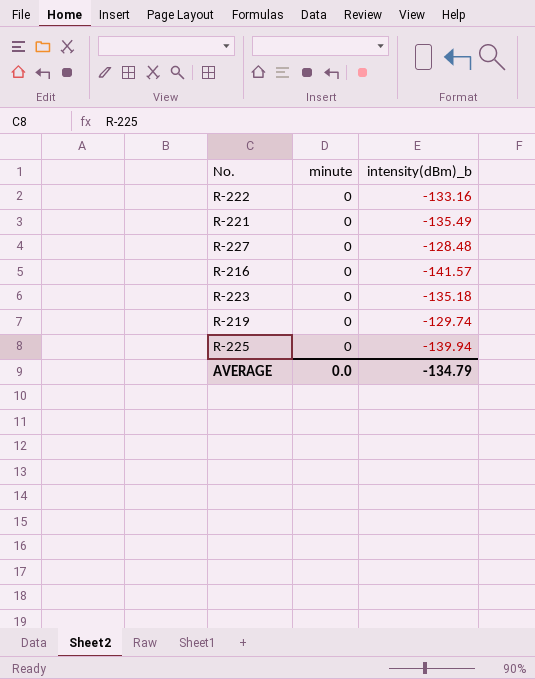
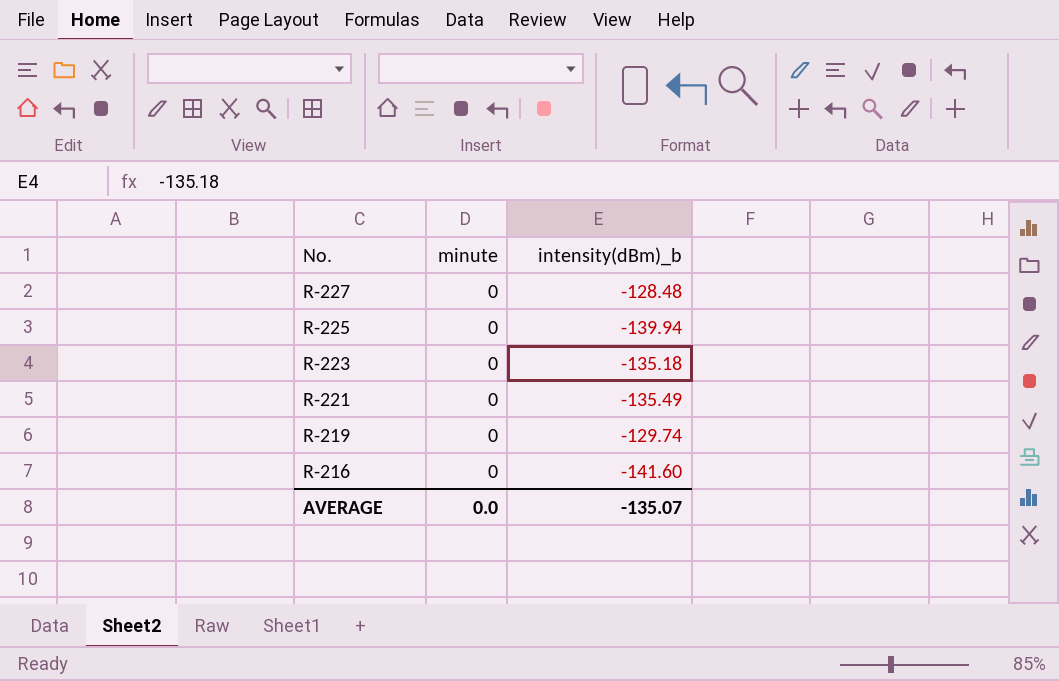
row order: none -> No. descending
row R-222: 0 | -133.16 -> none
R-216 | intensity(dBm)_b: -141.57 -> -141.60
AVERAGE | intensity(dBm)_b: -134.79 -> -135.07

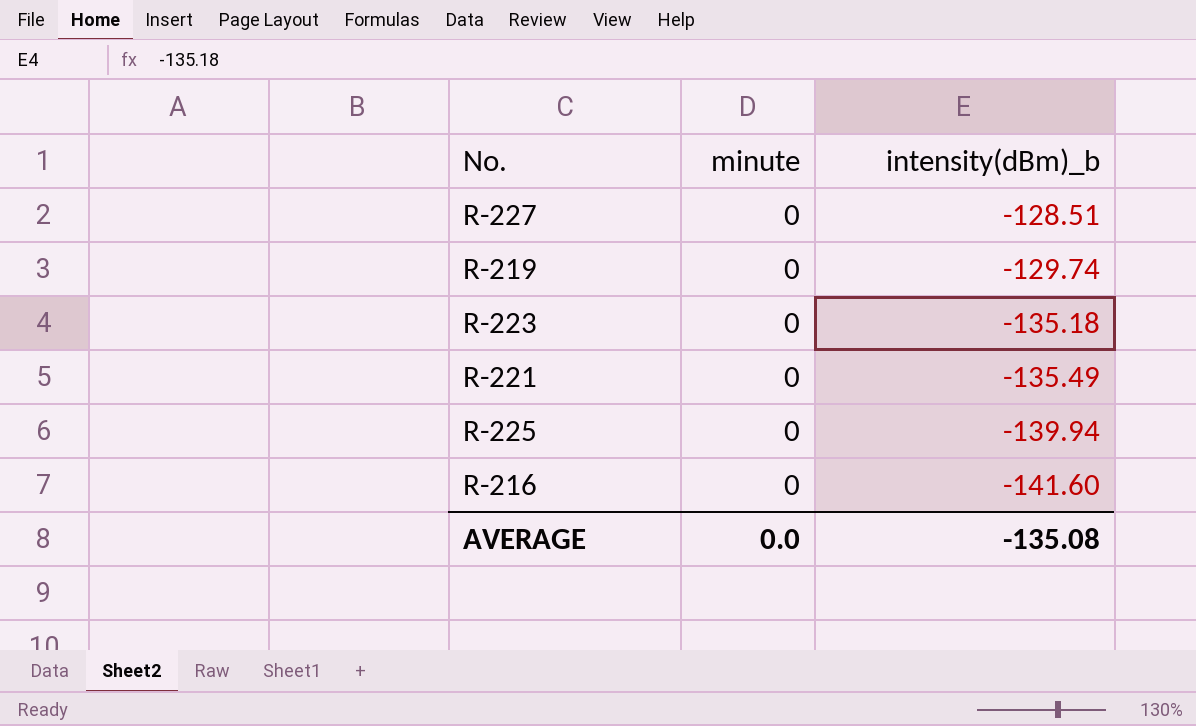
row order: No. descending -> intensity(dBm)_b descending
R-227 | intensity(dBm)_b: -128.48 -> -128.51
AVERAGE | intensity(dBm)_b: -135.07 -> -135.08

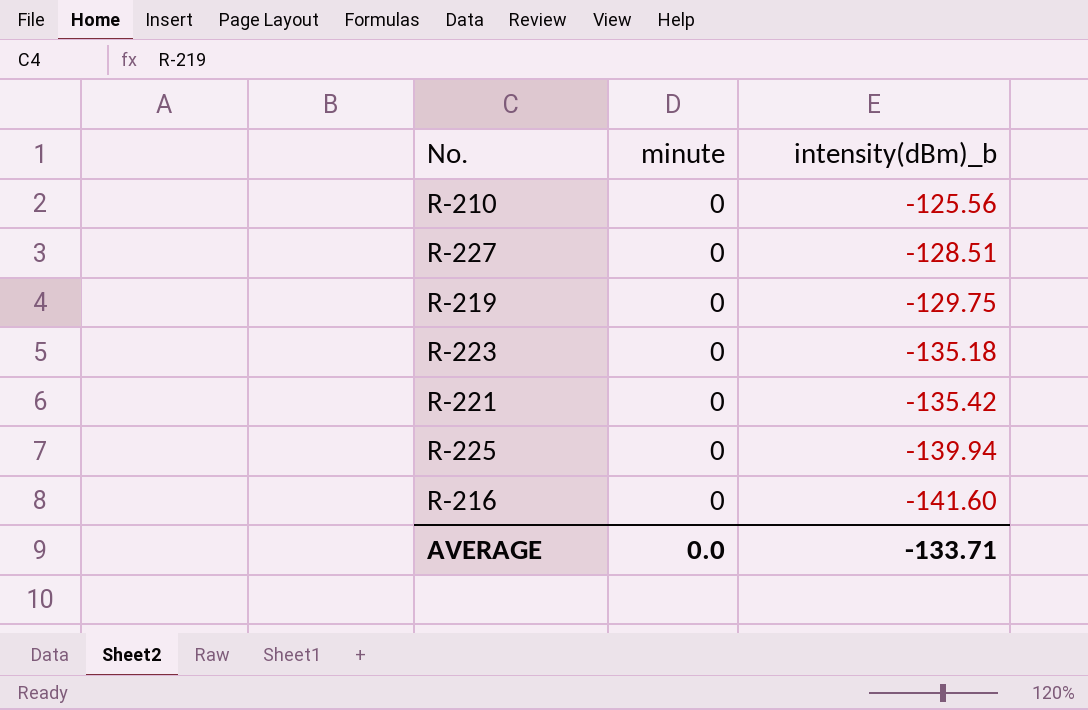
row R-210: none -> 0 | -125.56
R-219 | intensity(dBm)_b: -129.74 -> -129.75
R-221 | intensity(dBm)_b: -135.49 -> -135.42
AVERAGE | intensity(dBm)_b: -135.08 -> -133.71

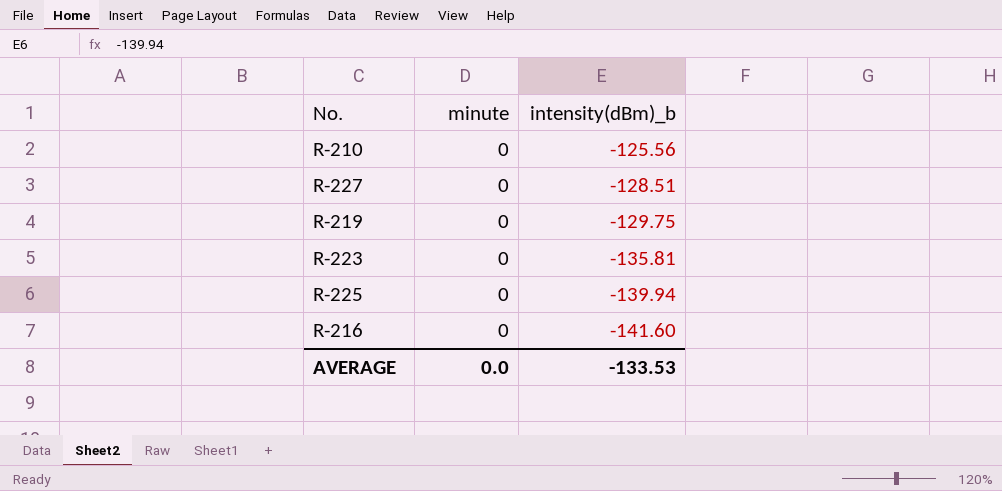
row R-221: 0 | -135.42 -> none
R-223 | intensity(dBm)_b: -135.18 -> -135.81
AVERAGE | intensity(dBm)_b: -133.71 -> -133.53

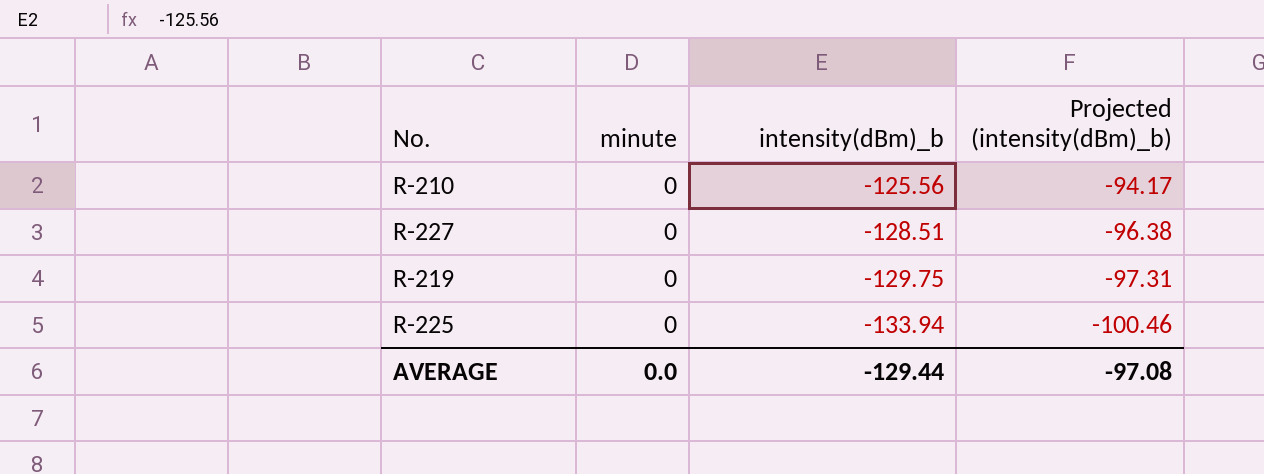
column Projected (intensity(dBm)_b) | formula: none -> [intensity(dBm)_b] * 0.75
row R-223: 0 | -135.81 -> none
row R-216: 0 | -141.60 -> none
R-225 | intensity(dBm)_b: -139.94 -> -133.94
AVERAGE | intensity(dBm)_b: -133.53 -> -129.44

